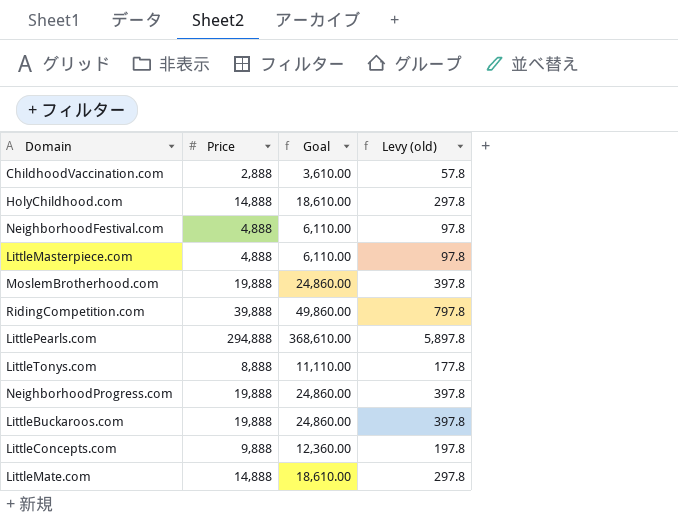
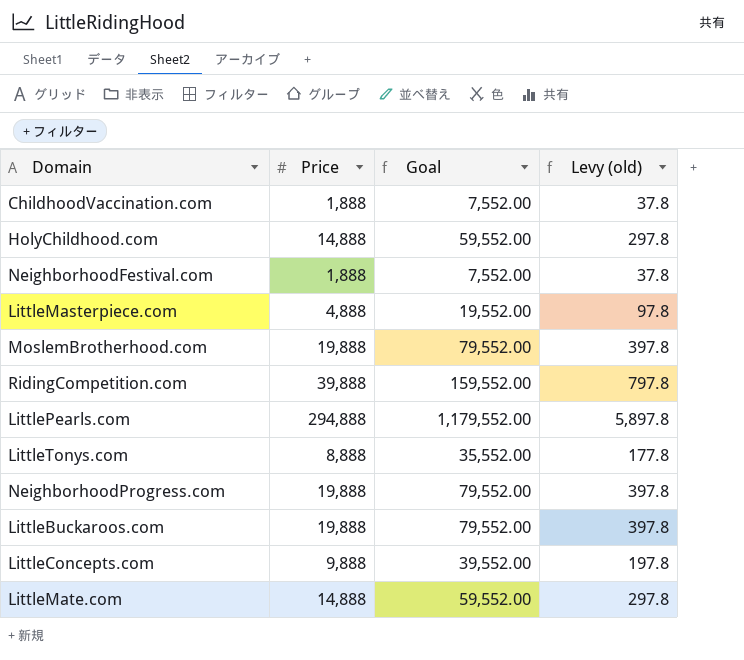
column Goal | formula: [Price] * 1.25 -> [Price] * 4
ChildhoodVaccination.com | Price: 2,888 -> 1,888
ChildhoodVaccination.com | Levy (old): 57.8 -> 37.8
NeighborhoodFestival.com | Price: 4,888 -> 1,888
NeighborhoodFestival.com | Levy (old): 97.8 -> 37.8

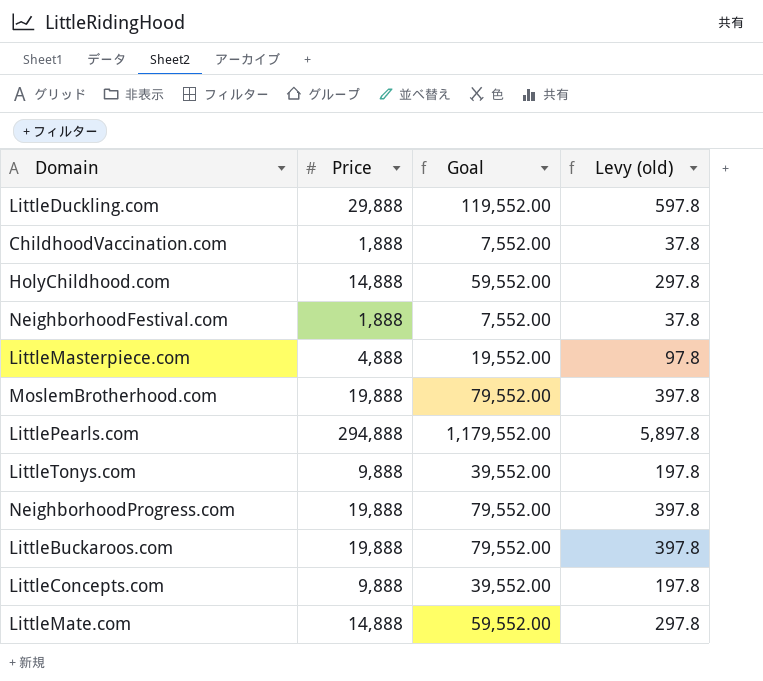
row RidingCompetition.com: 39,888 | 159,552.00 | 797.8 -> none
row LittleDuckling.com: none -> 29,888 | 119,552.00 | 597.8
LittleTonys.com | Price: 8,888 -> 9,888
LittleTonys.com | Goal: 35,552.00 -> 39,552.00
LittleTonys.com | Levy (old): 177.8 -> 197.8

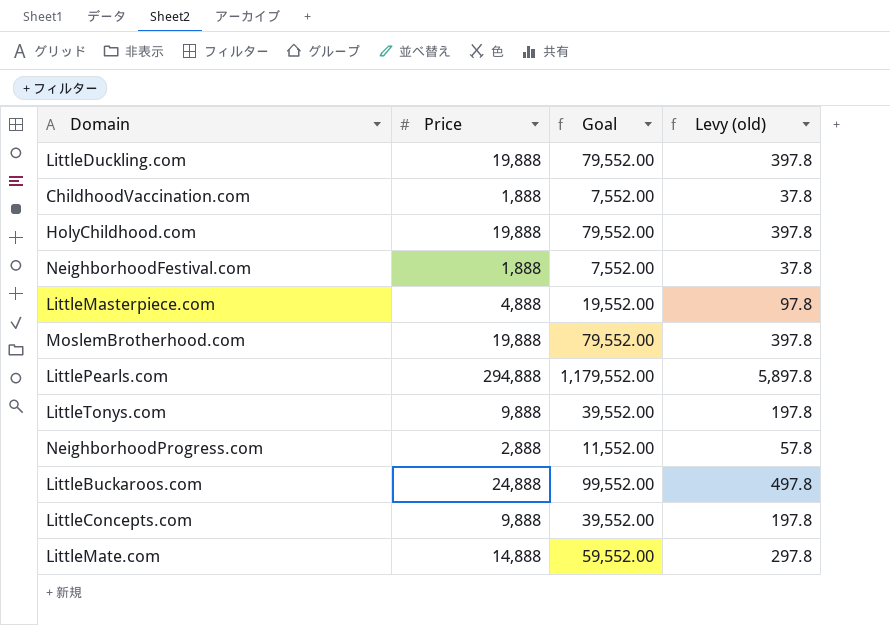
LittleDuckling.com | Price: 29,888 -> 19,888
LittleDuckling.com | Goal: 119,552.00 -> 79,552.00
LittleDuckling.com | Levy (old): 597.8 -> 397.8
HolyChildhood.com | Price: 14,888 -> 19,888
HolyChildhood.com | Goal: 59,552.00 -> 79,552.00
HolyChildhood.com | Levy (old): 297.8 -> 397.8
NeighborhoodProgress.com | Price: 19,888 -> 2,888
NeighborhoodProgress.com | Goal: 79,552.00 -> 11,552.00
NeighborhoodProgress.com | Levy (old): 397.8 -> 57.8
LittleBuckaroos.com | Price: 19,888 -> 24,888
LittleBuckaroos.com | Goal: 79,552.00 -> 99,552.00
LittleBuckaroos.com | Levy (old): 397.8 -> 497.8

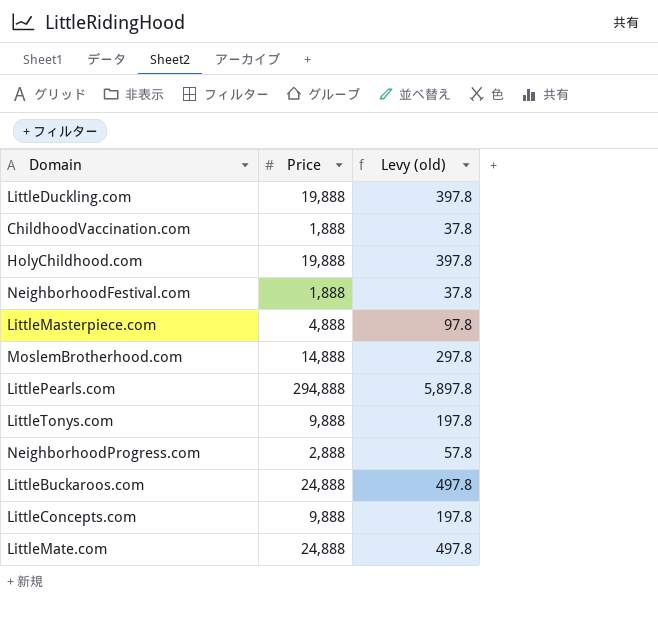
column Goal | formula: [Price] * 4 -> none
MoslemBrotherhood.com | Price: 19,888 -> 14,888
MoslemBrotherhood.com | Levy (old): 397.8 -> 297.8
LittleMate.com | Price: 14,888 -> 24,888
LittleMate.com | Levy (old): 297.8 -> 497.8

